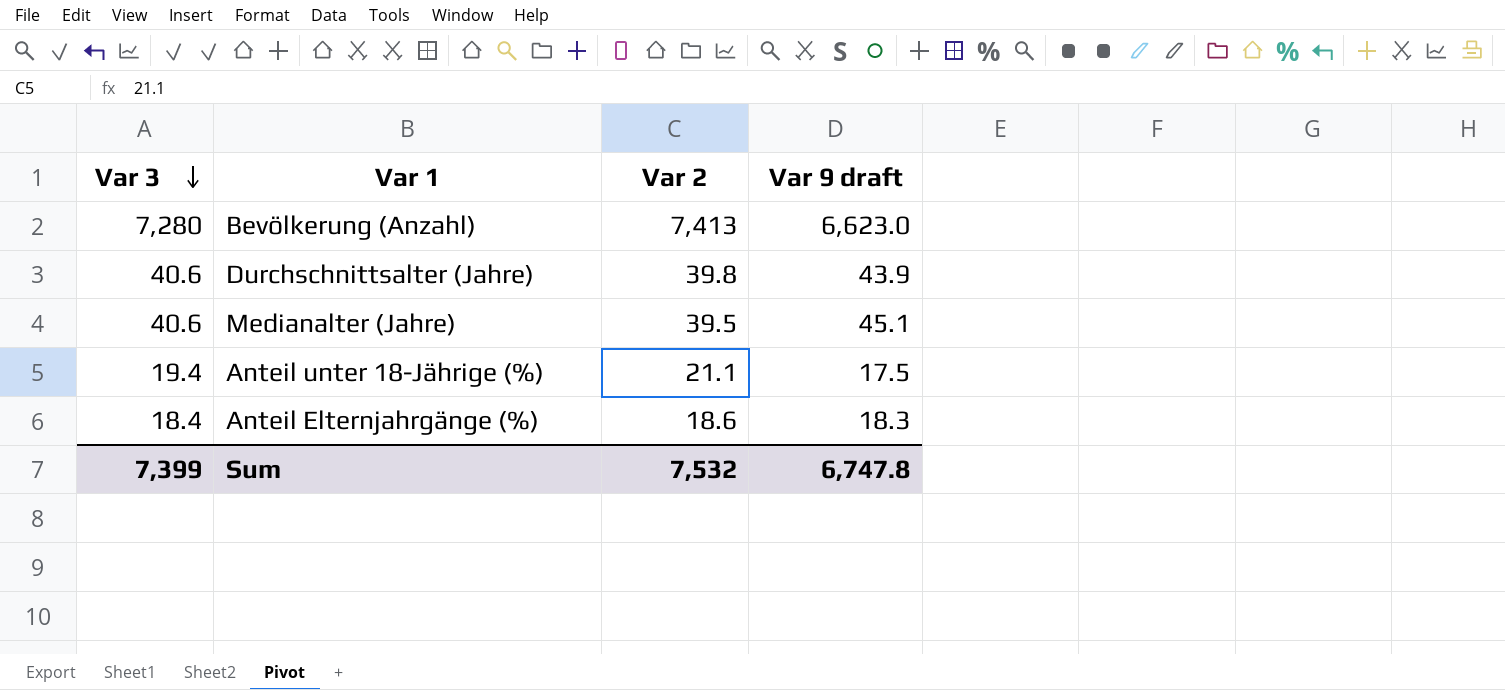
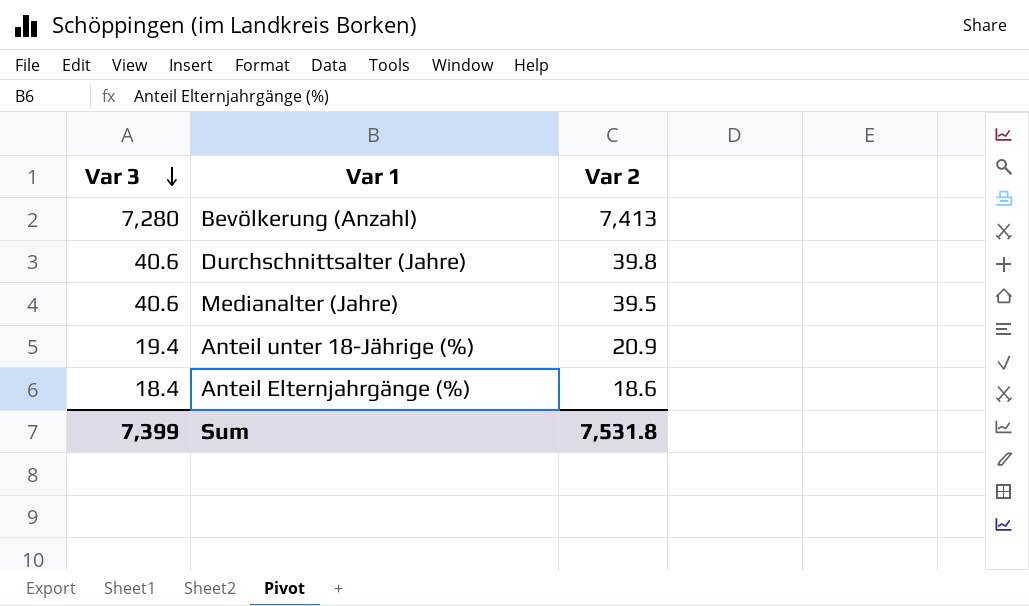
column Var 9 draft | position: 4 -> none
Anteil unter 18-Jährige (%) | Var 2: 21.1 -> 20.9
Sum | Var 2: 7,532 -> 7,531.8

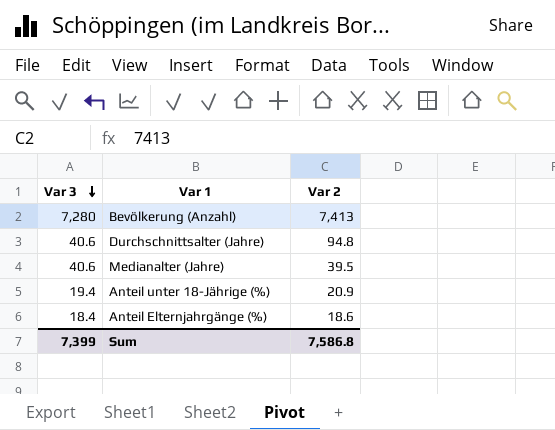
Durchschnittsalter (Jahre) | Var 2: 39.8 -> 94.8
Sum | Var 2: 7,531.8 -> 7,586.8

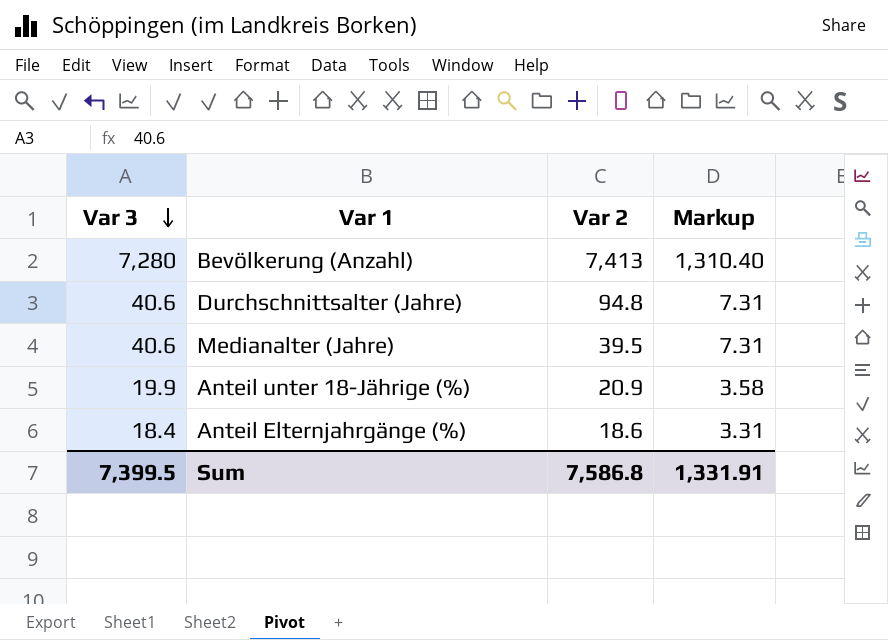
column Markup | formula: none -> [Var 3] * 0.18
Anteil unter 18-Jährige (%) | Var 3: 19.4 -> 19.9
Sum | Var 3: 7,399 -> 7,399.5

